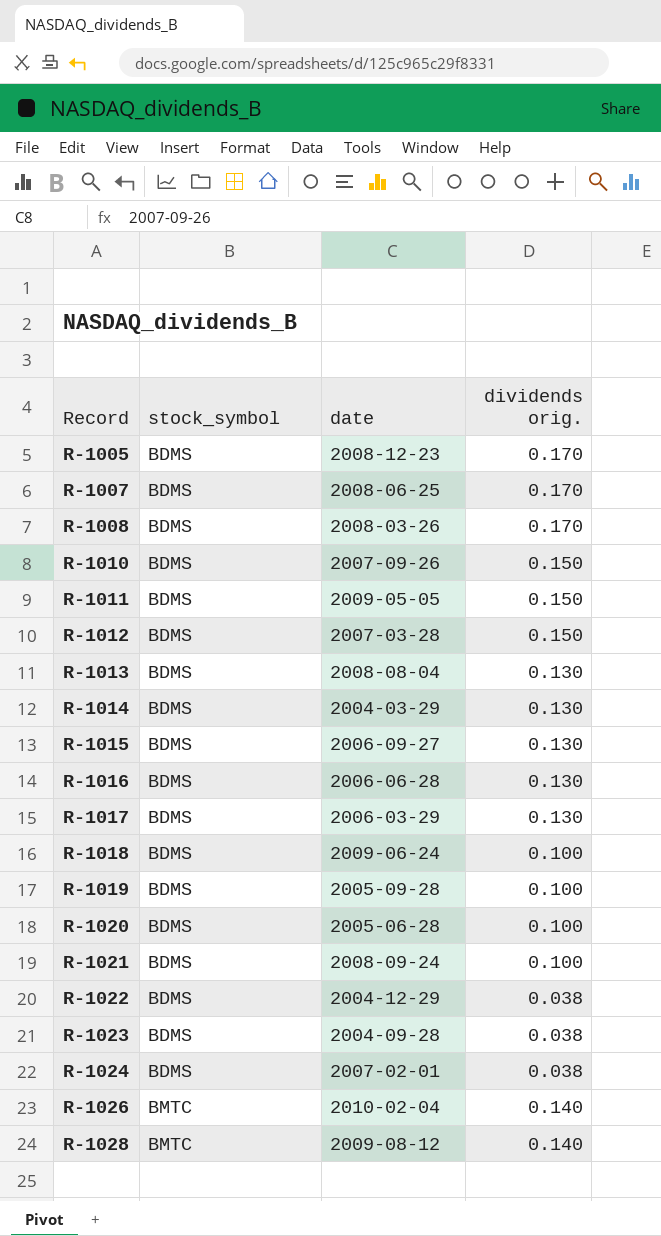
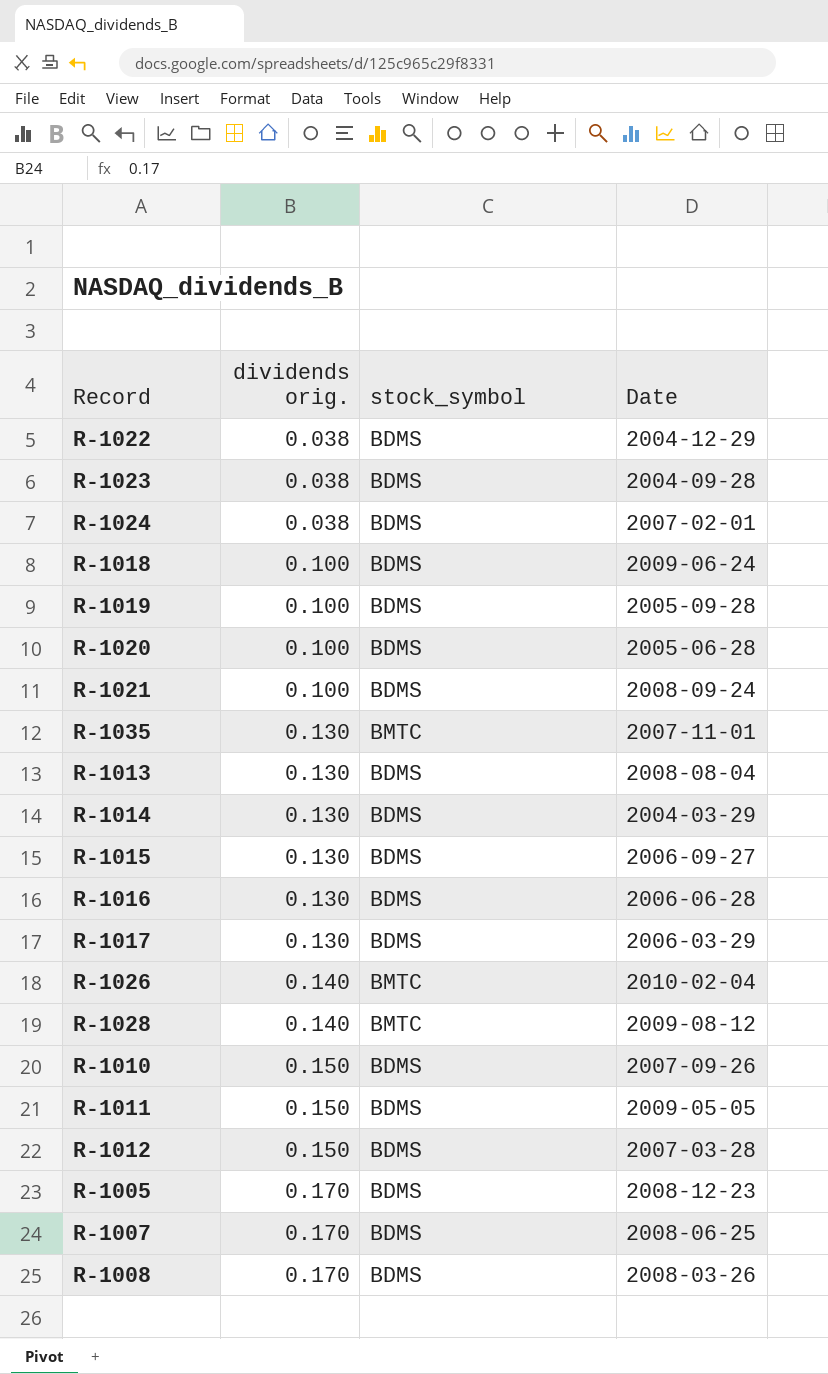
row order: Record ascending -> dividends orig. ascending
column dividends orig. | position: 4 -> 2
column name: date -> Date
row R-1035: none -> 0.130 | BMTC | 2007-11-01

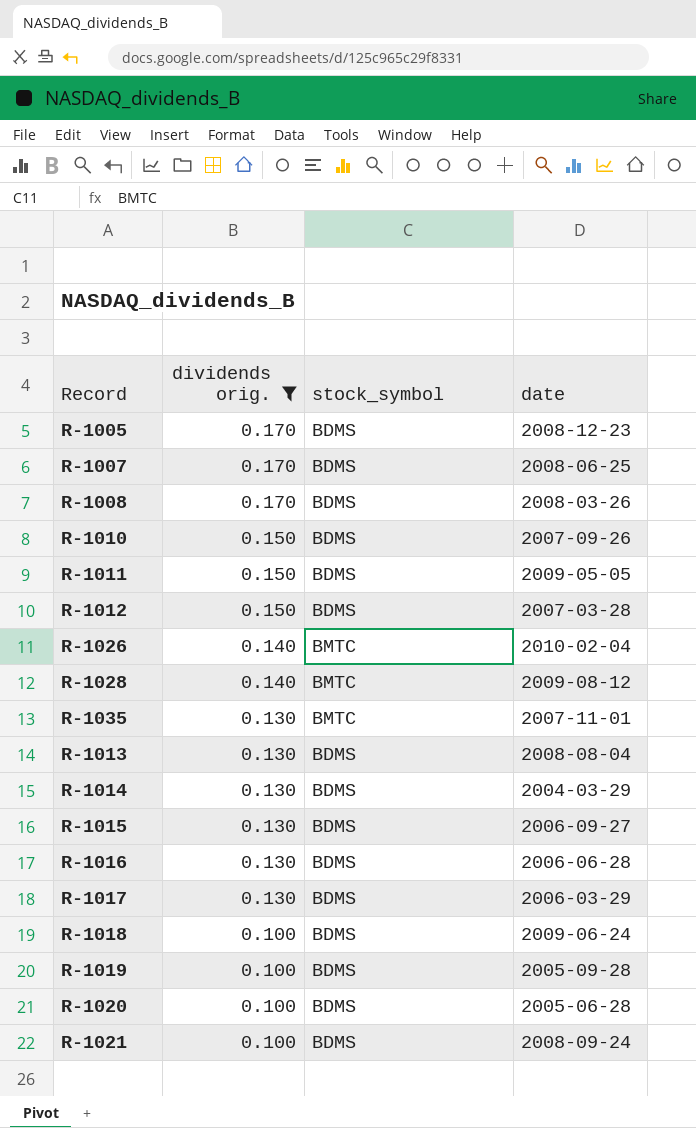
filter: none -> dividends orig. != 0.038
row order: dividends orig. ascending -> dividends orig. descending
column name: Date -> date

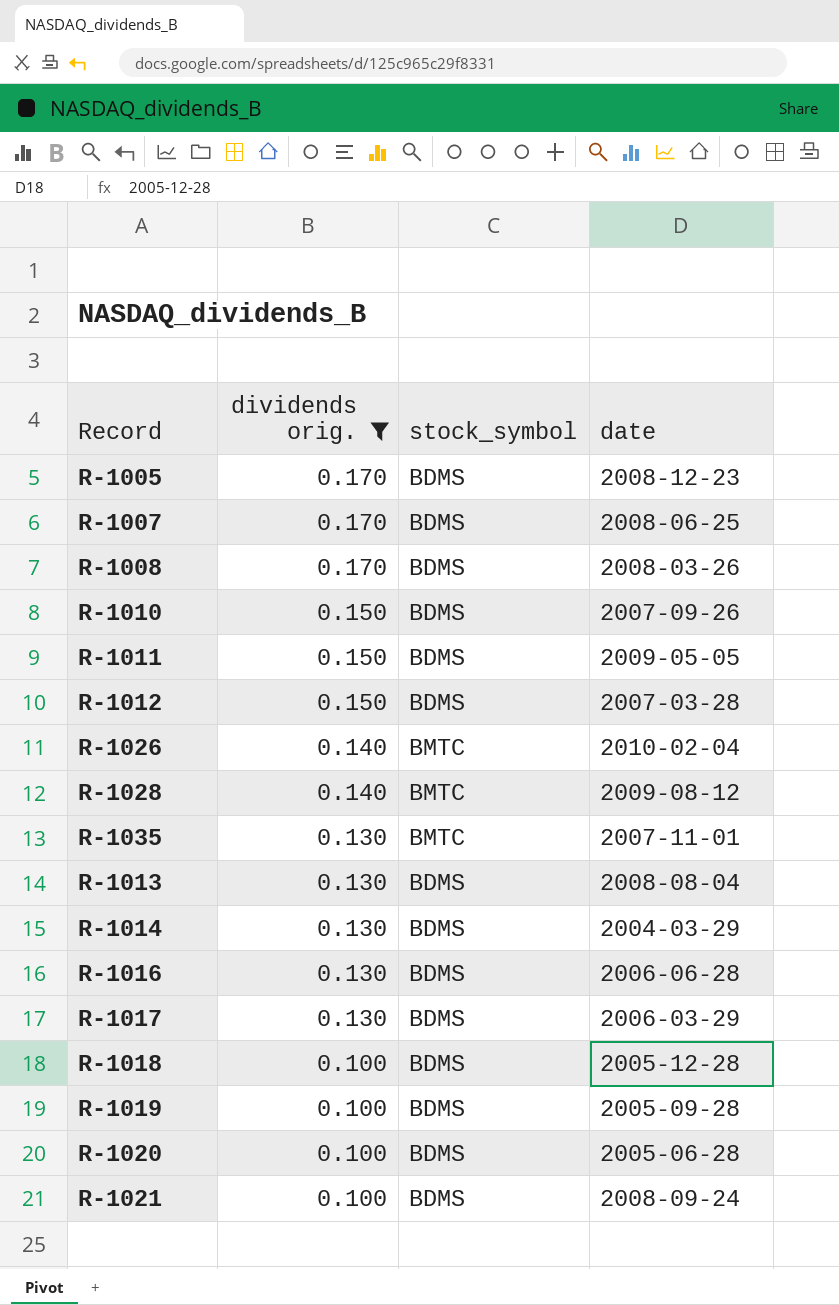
row R-1015: 0.130 | BDMS | 2006-09-27 -> none
R-1018 | date: 2009-06-24 -> 2005-12-28

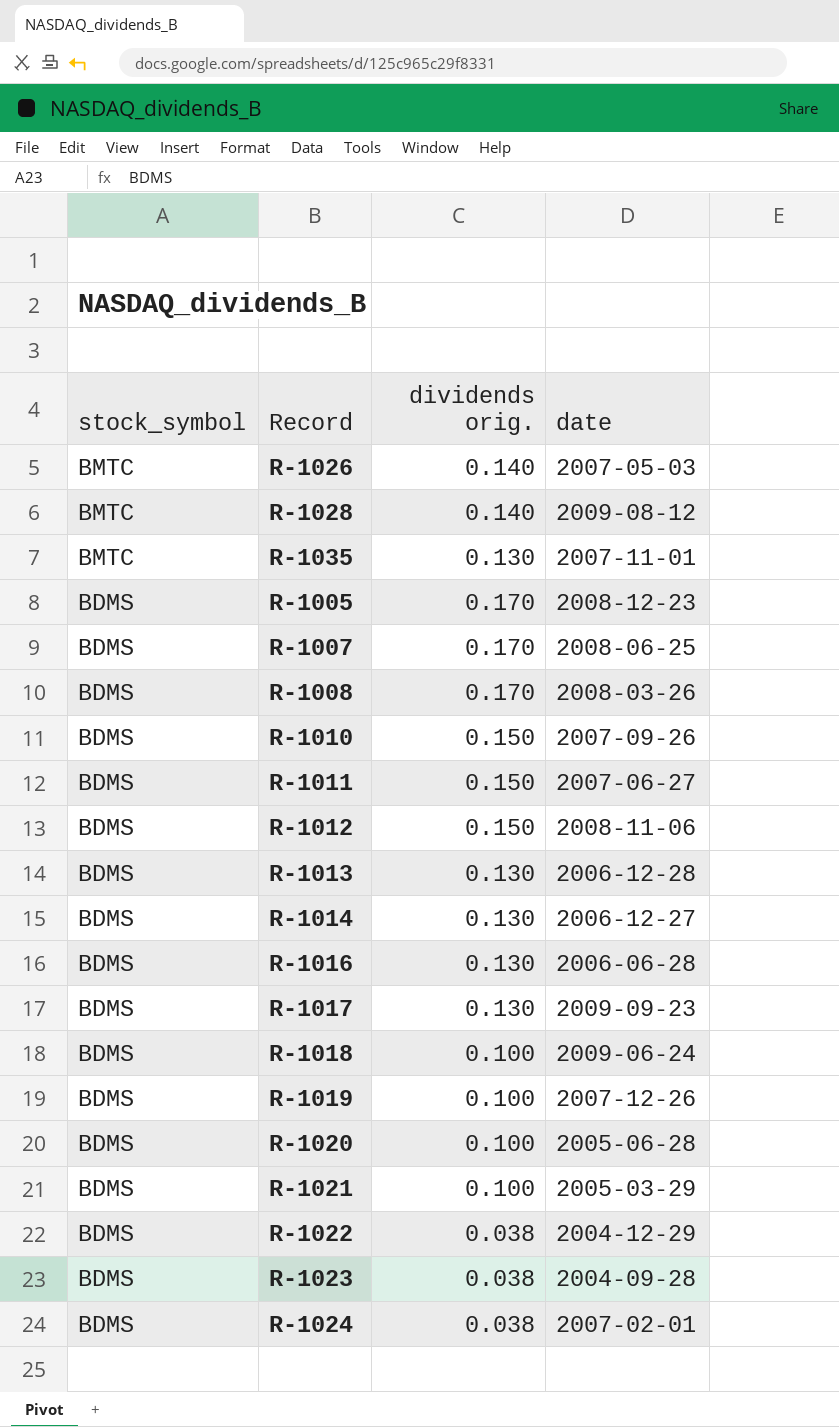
filter: dividends orig. != 0.038 -> none
row order: dividends orig. descending -> stock_symbol descending
column stock_symbol | position: 3 -> 1
R-1026 | date: 2010-02-04 -> 2007-05-03
R-1011 | date: 2009-05-05 -> 2007-06-27
R-1012 | date: 2007-03-28 -> 2008-11-06
R-1013 | date: 2008-08-04 -> 2006-12-28
R-1014 | date: 2004-03-29 -> 2006-12-27
R-1017 | date: 2006-03-29 -> 2009-09-23
R-1018 | date: 2005-12-28 -> 2009-06-24
R-1019 | date: 2005-09-28 -> 2007-12-26
R-1021 | date: 2008-09-24 -> 2005-03-29

